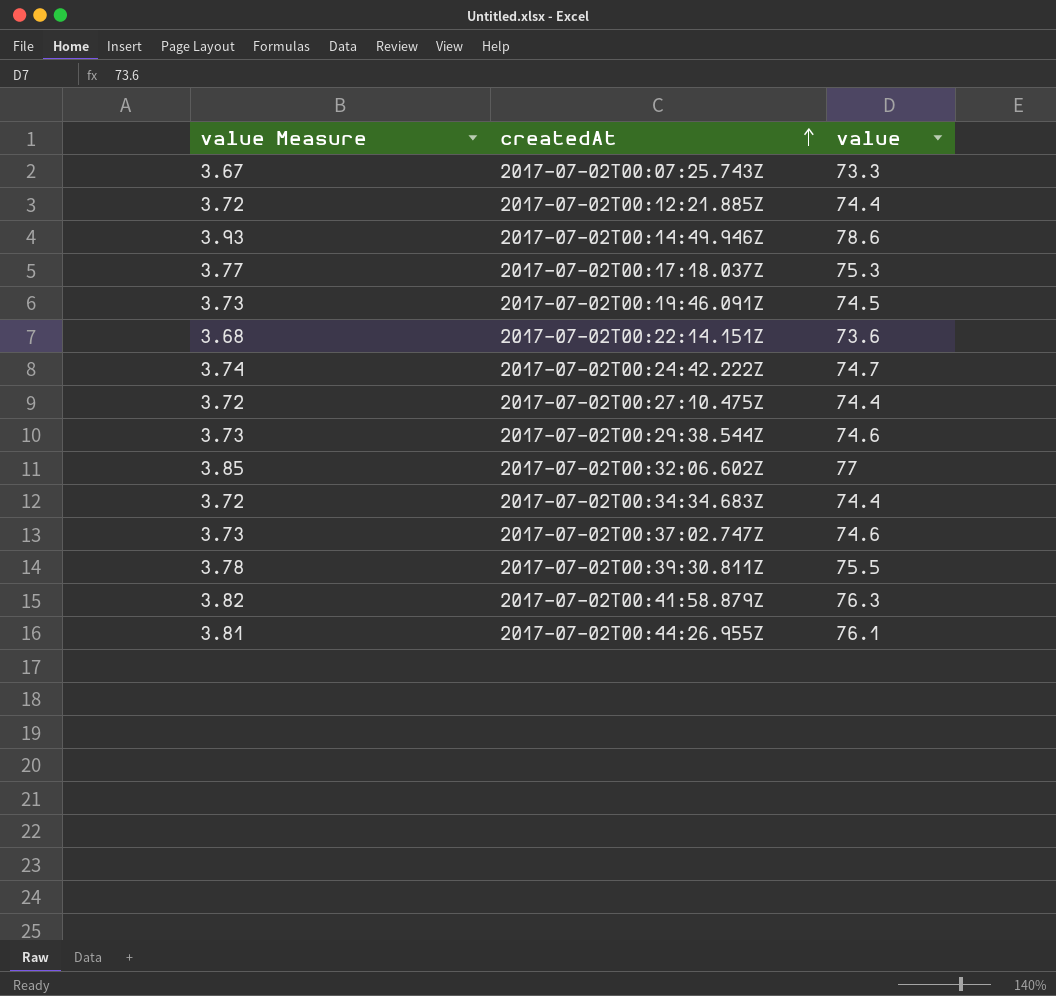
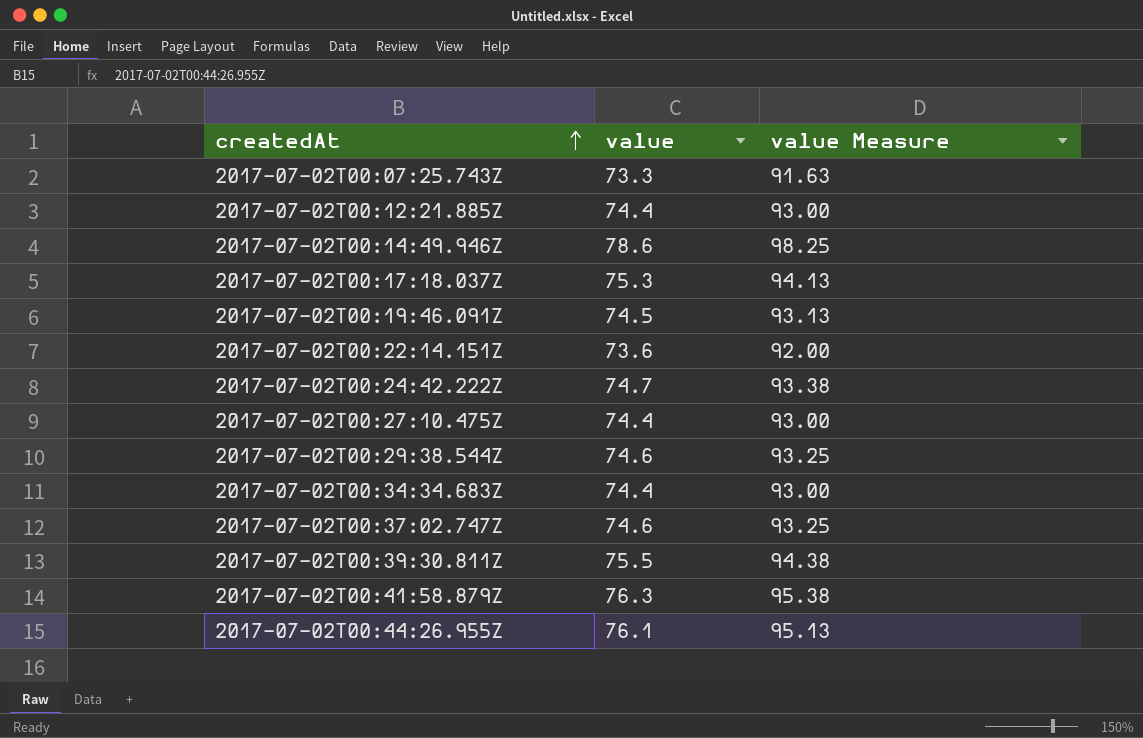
column value Measure | formula: [value] * 0.05 -> [value] * 1.25
column value Measure | position: 1 -> 3
row 2017-07-02T00:32:06.602Z: 3.85 | 77 -> none

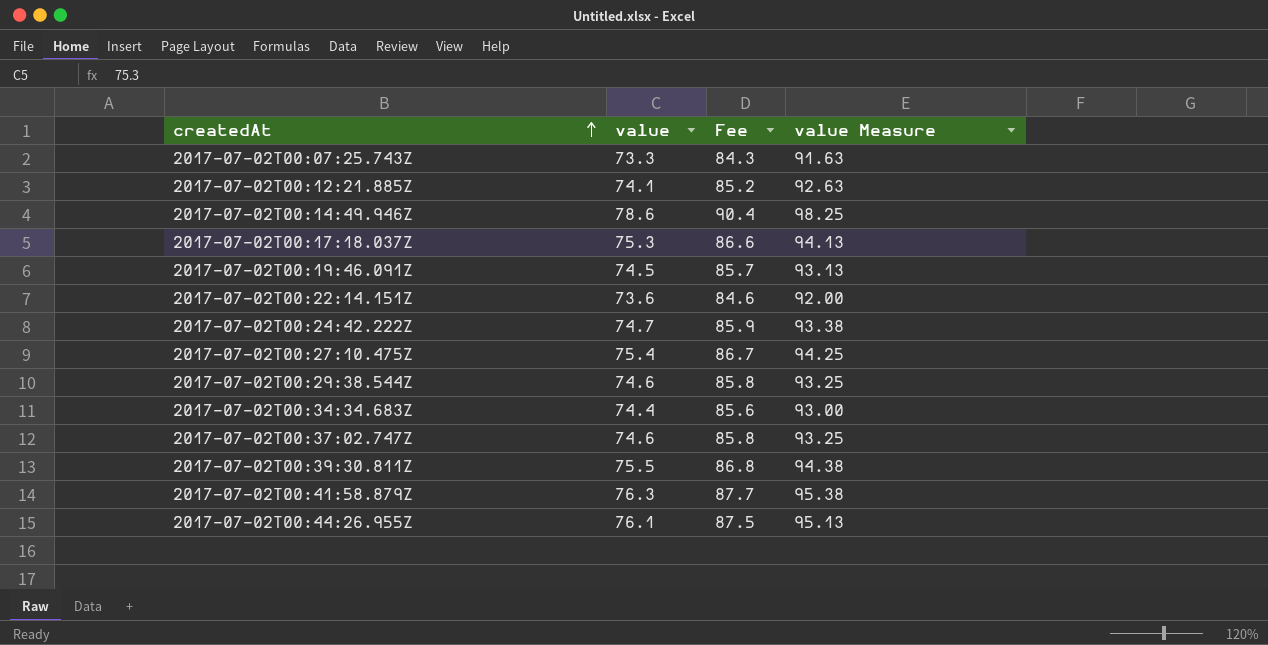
column Fee | formula: none -> [value] * 1.15
2017-07-02T00:12:21.885Z | value: 74.4 -> 74.1
2017-07-02T00:12:21.885Z | value Measure: 93.00 -> 92.63
2017-07-02T00:27:10.475Z | value: 74.4 -> 75.4
2017-07-02T00:27:10.475Z | value Measure: 93.00 -> 94.25

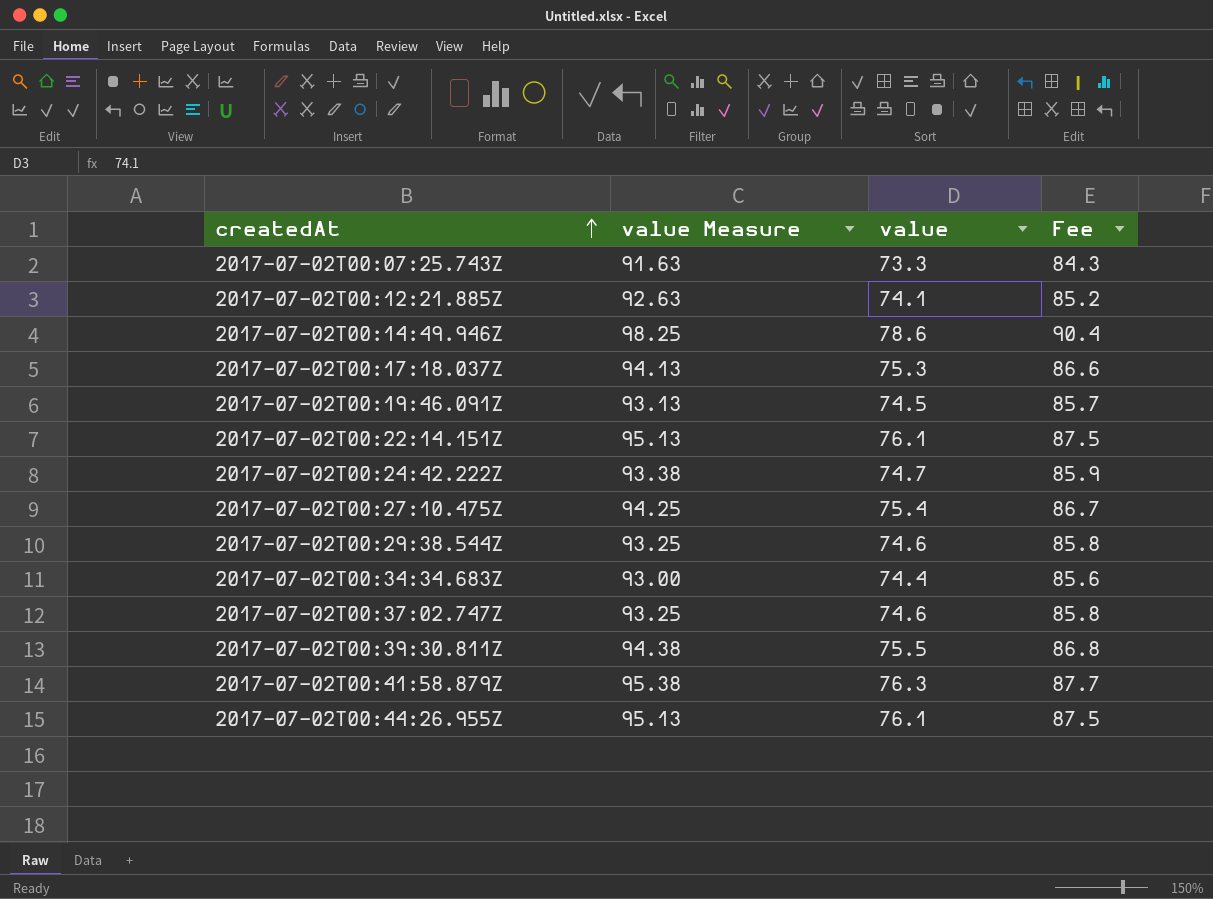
column value Measure | position: 4 -> 2
2017-07-02T00:22:14.151Z | value Measure: 92.00 -> 95.13
2017-07-02T00:22:14.151Z | value: 73.6 -> 76.1
2017-07-02T00:22:14.151Z | Fee: 84.6 -> 87.5

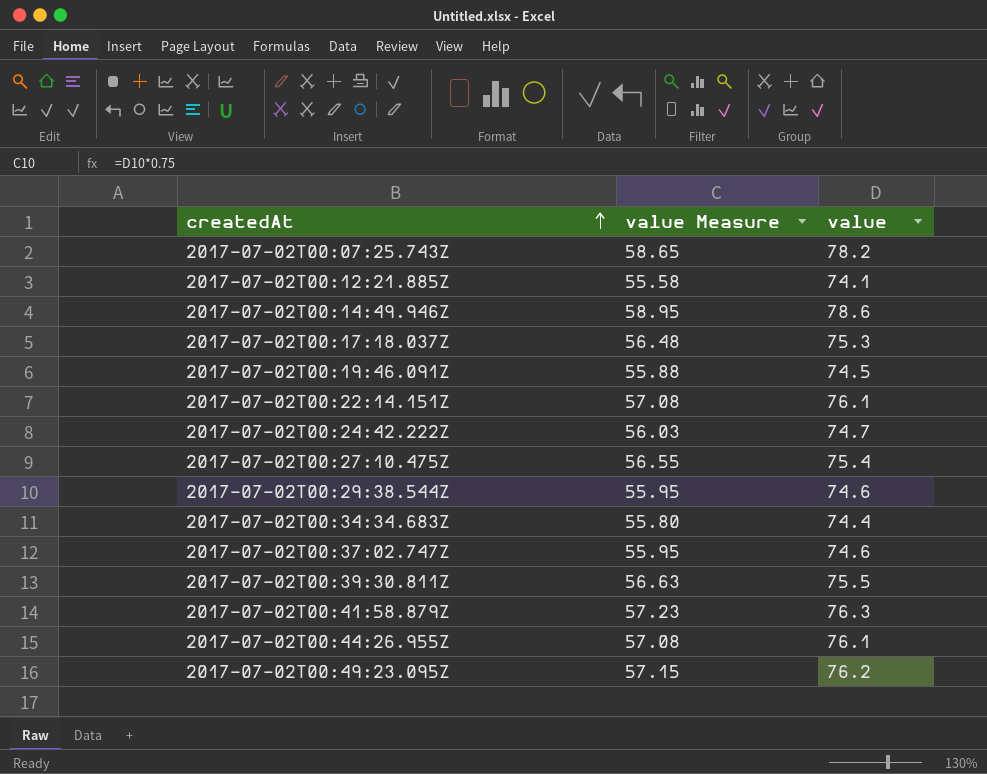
column Fee | formula: [value] * 1.15 -> none
column value Measure | formula: [value] * 1.25 -> [value] * 0.75
2017-07-02T00:07:25.743Z | value: 73.3 -> 78.2
row 2017-07-02T00:49:23.095Z: none -> 57.15 | 76.2

